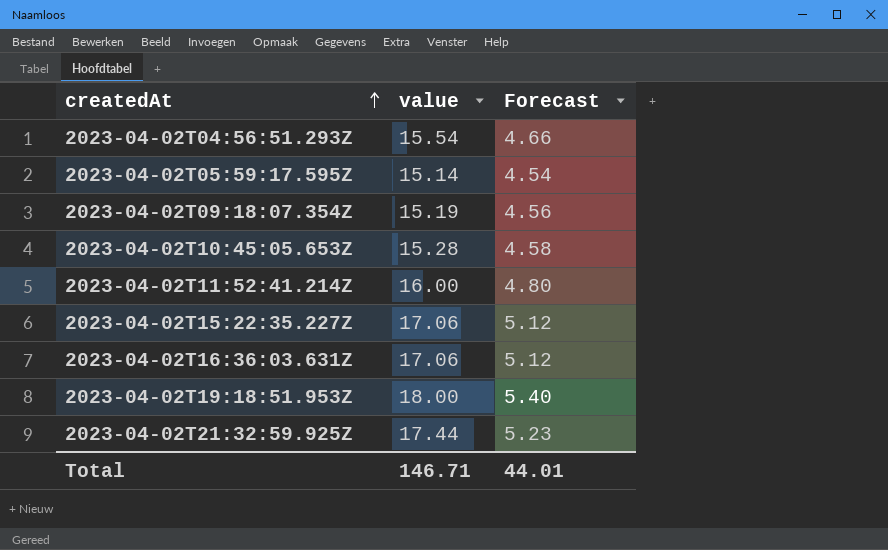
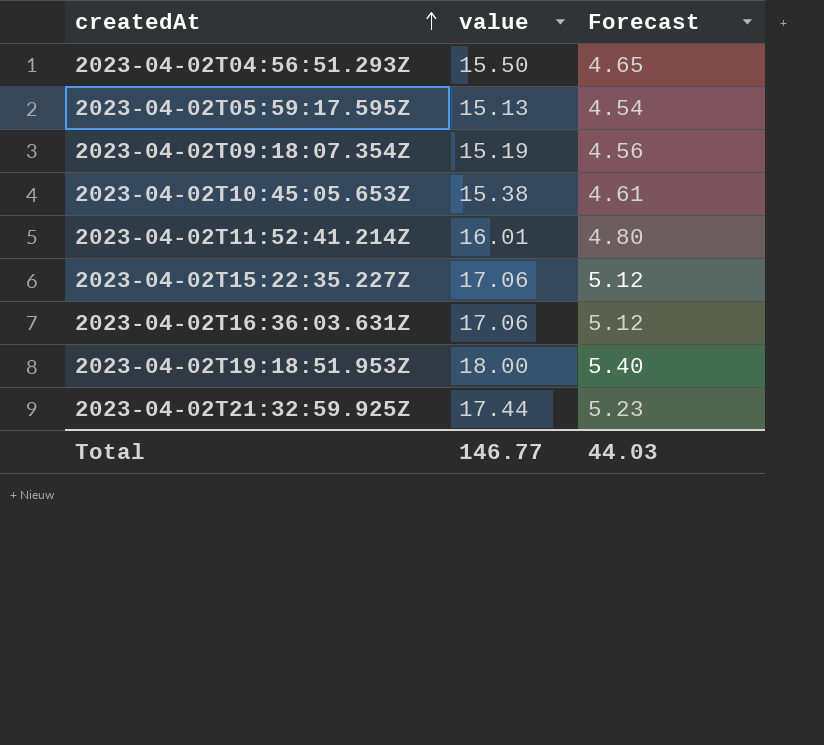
2023-04-02T04:56:51.293Z | value: 15.54 -> 15.50
2023-04-02T04:56:51.293Z | Forecast: 4.66 -> 4.65
2023-04-02T05:59:17.595Z | value: 15.14 -> 15.13
2023-04-02T10:45:05.653Z | value: 15.28 -> 15.38
2023-04-02T10:45:05.653Z | Forecast: 4.58 -> 4.61
2023-04-02T11:52:41.214Z | value: 16.00 -> 16.01
Total | value: 146.71 -> 146.77
Total | Forecast: 44.01 -> 44.03

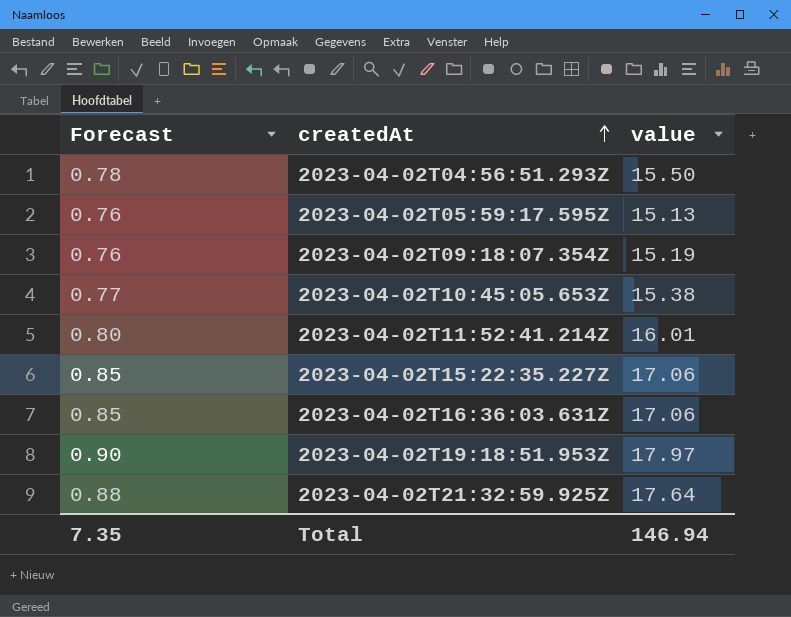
column Forecast | formula: [value] * 0.3 -> [value] * 0.05
column Forecast | position: 3 -> 1
2023-04-02T19:18:51.953Z | value: 18.00 -> 17.97
2023-04-02T21:32:59.925Z | value: 17.44 -> 17.64
Total | Forecast: 44.03 -> 7.35
Total | value: 146.77 -> 146.94

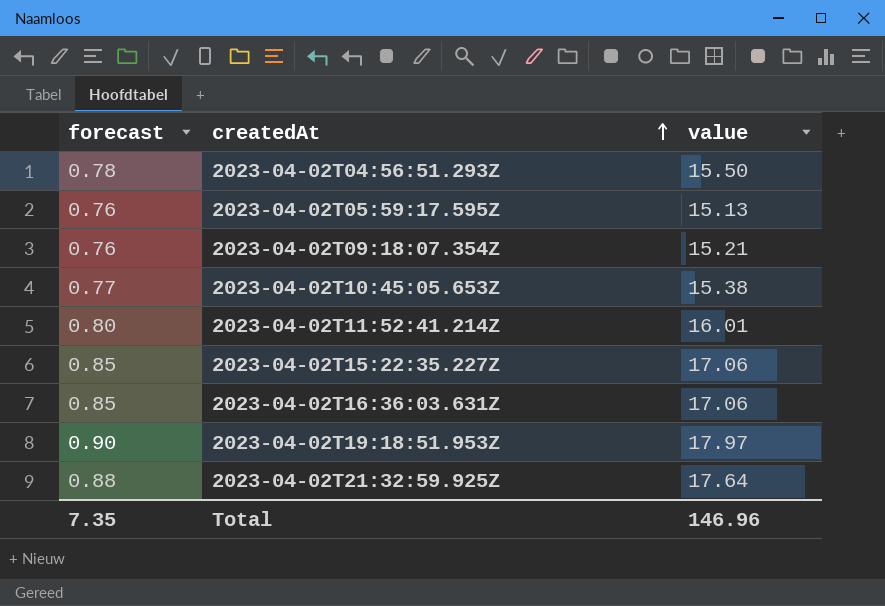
column name: Forecast -> forecast
2023-04-02T09:18:07.354Z | value: 15.19 -> 15.21
Total | value: 146.94 -> 146.96

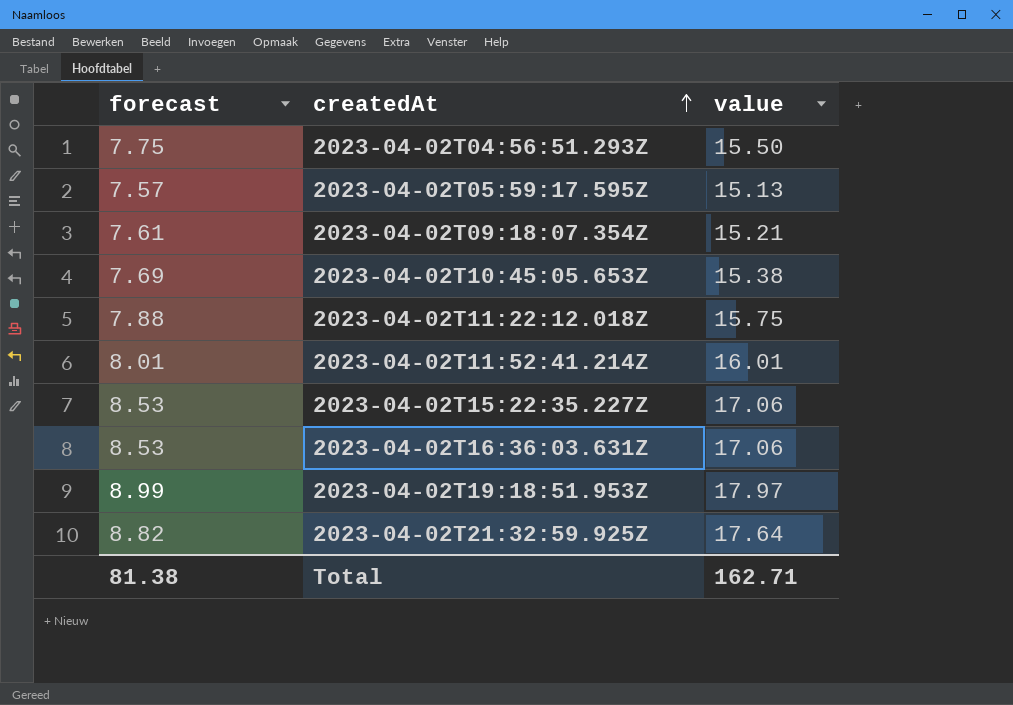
column forecast | formula: [value] * 0.05 -> [value] * 0.5
row 2023-04-02T11:22:12.018Z: none -> 7.88 | 15.75
Total | forecast: 7.35 -> 81.38
Total | value: 146.96 -> 162.71

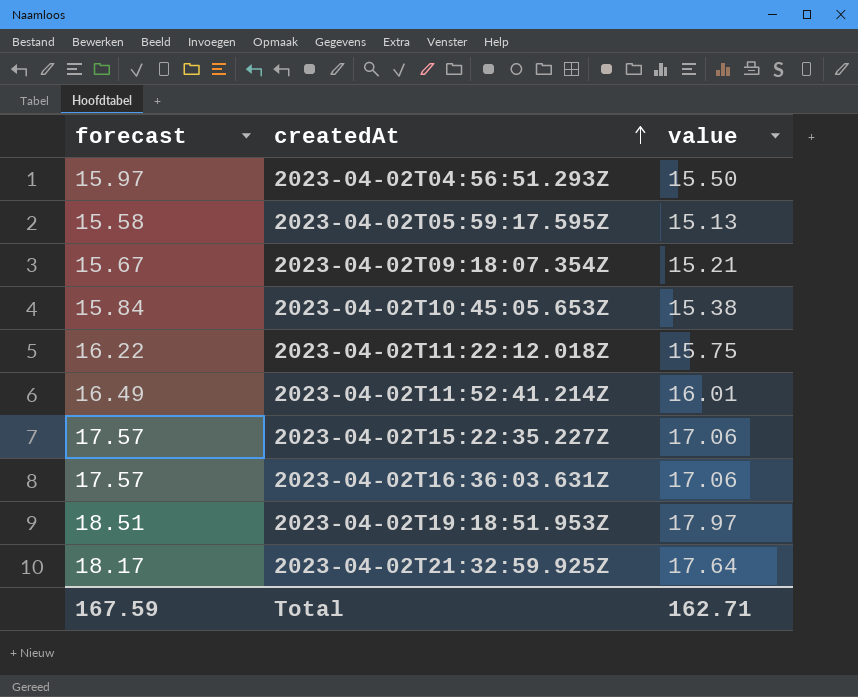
column forecast | formula: [value] * 0.5 -> [value] * 1.03
Total | forecast: 81.38 -> 167.59

